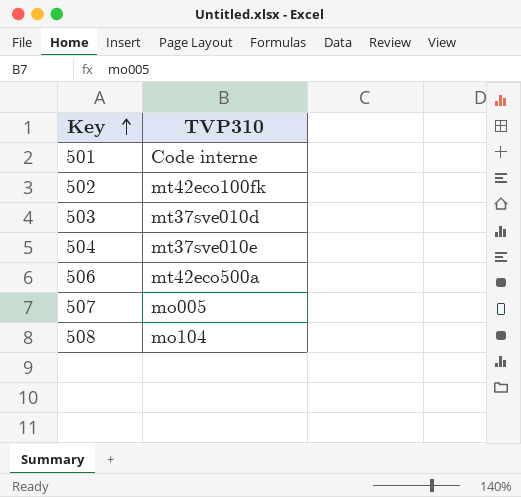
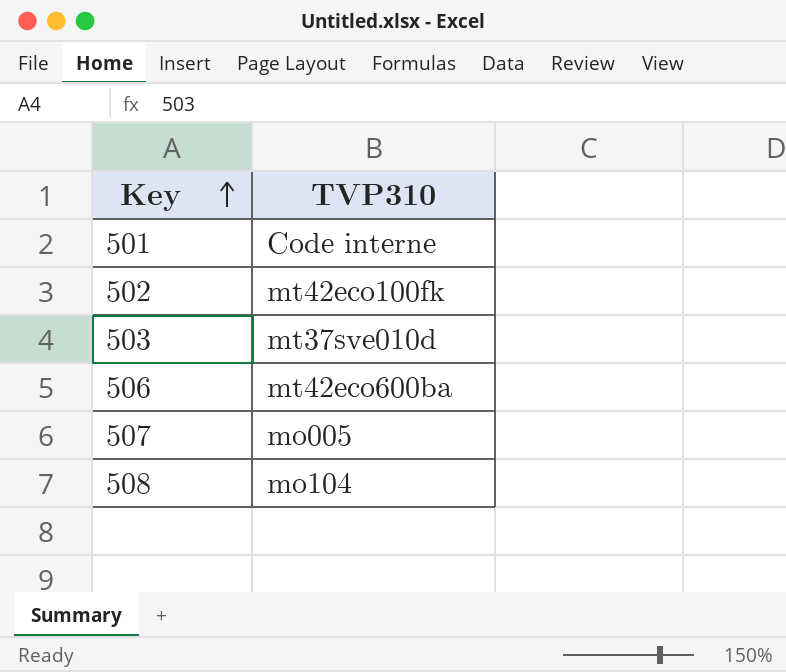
row 504: mt37sve010e -> none
506 | TVP310: mt42eco500a -> mt42eco600ba

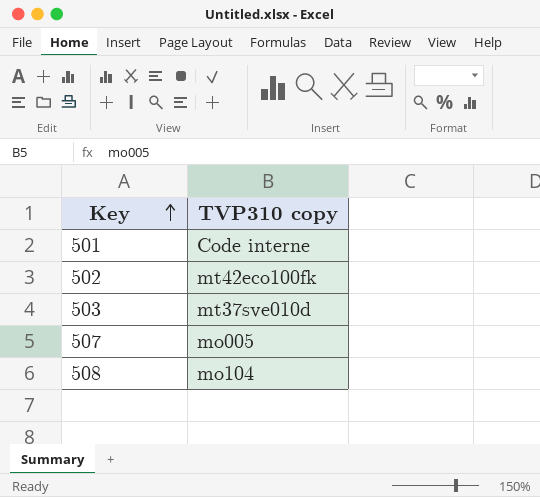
column name: TVP310 -> TVP310 copy
row 506: mt42eco600ba -> none

